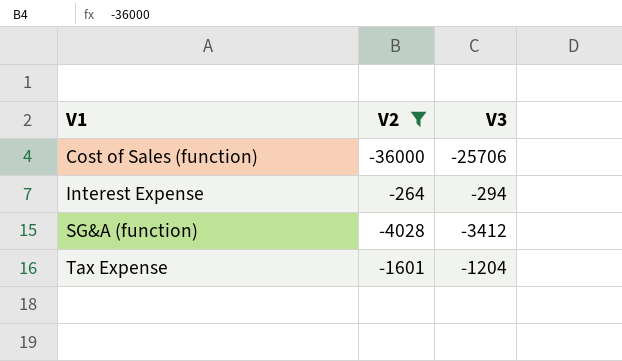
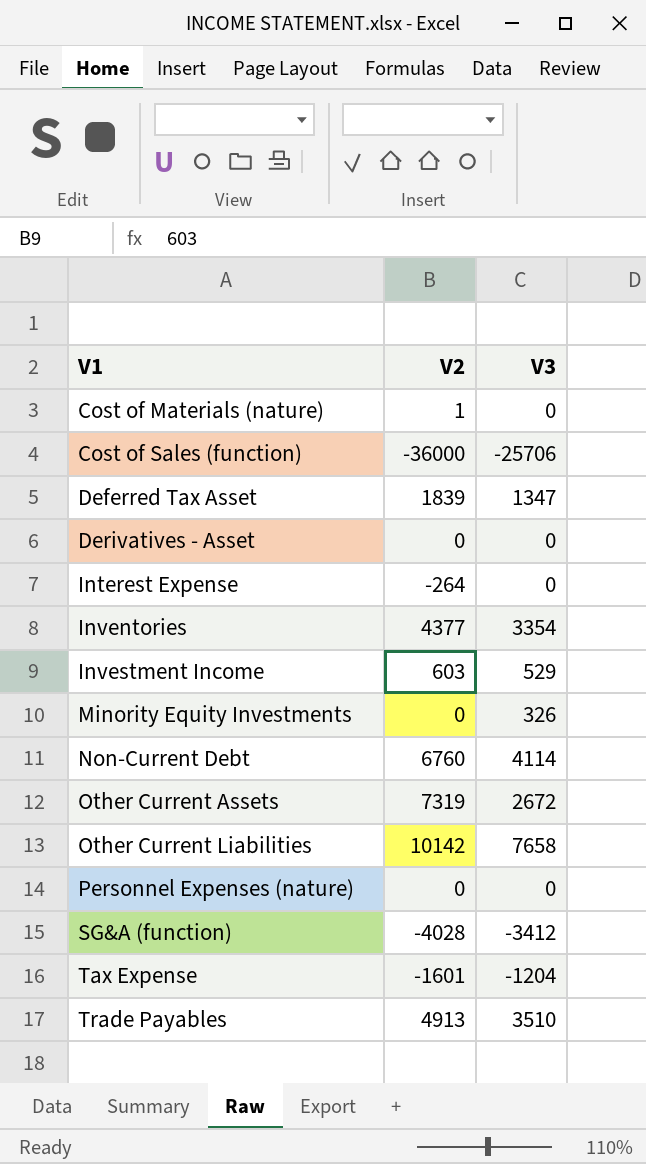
filter: V2 <= -264 -> none
Interest Expense | V3: -294 -> 0

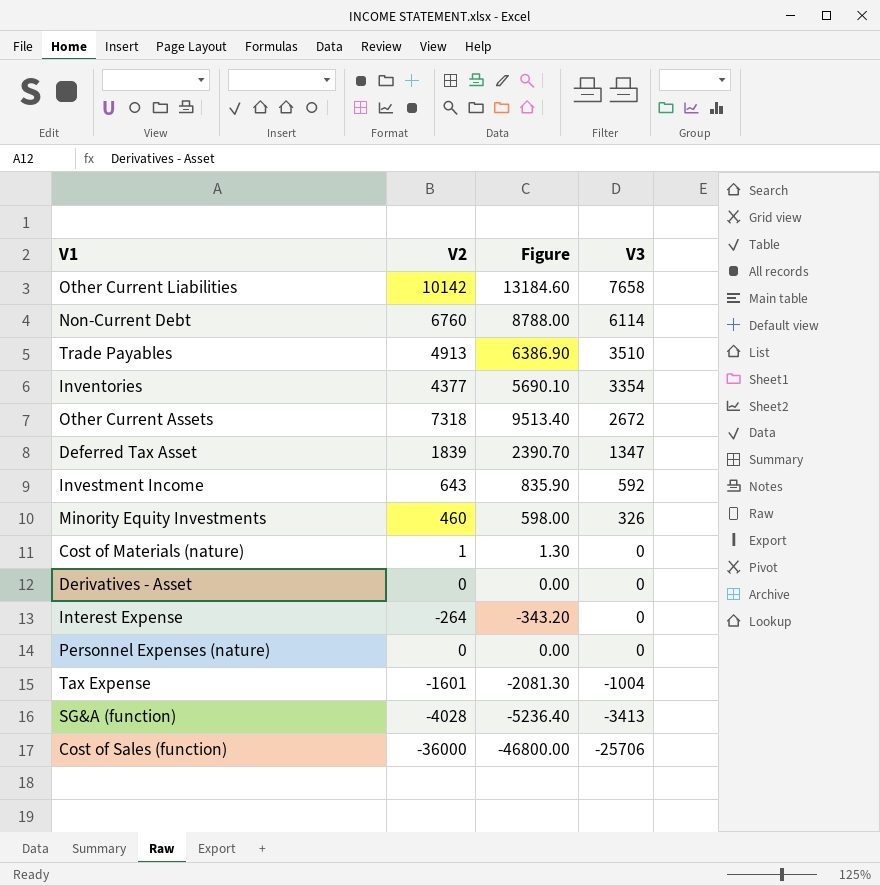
row order: V1 ascending -> V3 descending
column Figure | formula: none -> [V2] * 1.3
Non-Current Debt | V3: 4114 -> 6114
Other Current Assets | V2: 7319 -> 7318
Investment Income | V2: 603 -> 643
Investment Income | V3: 529 -> 592
Minority Equity Investments | V2: 0 -> 460
Tax Expense | V3: -1204 -> -1004
SG&A (function) | V3: -3412 -> -3413

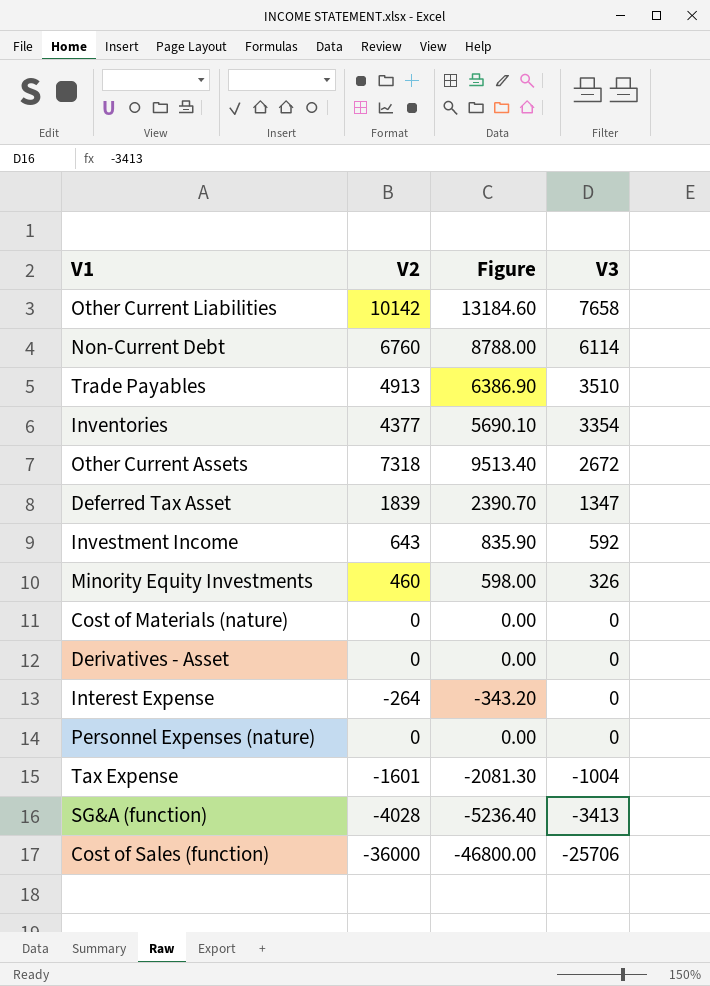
Cost of Materials (nature) | V2: 1 -> 0
Cost of Materials (nature) | Figure: 1.30 -> 0.00

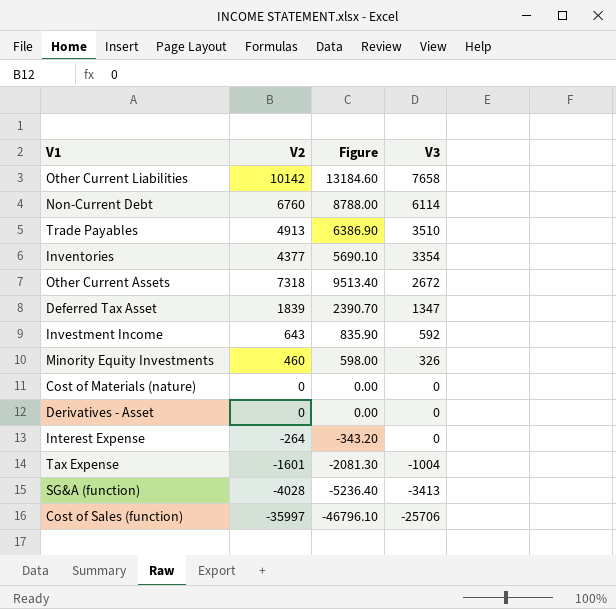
row Personnel Expenses (nature): 0 | 0.00 | 0 -> none
Cost of Sales (function) | V2: -36000 -> -35997
Cost of Sales (function) | Figure: -46800.00 -> -46796.10

